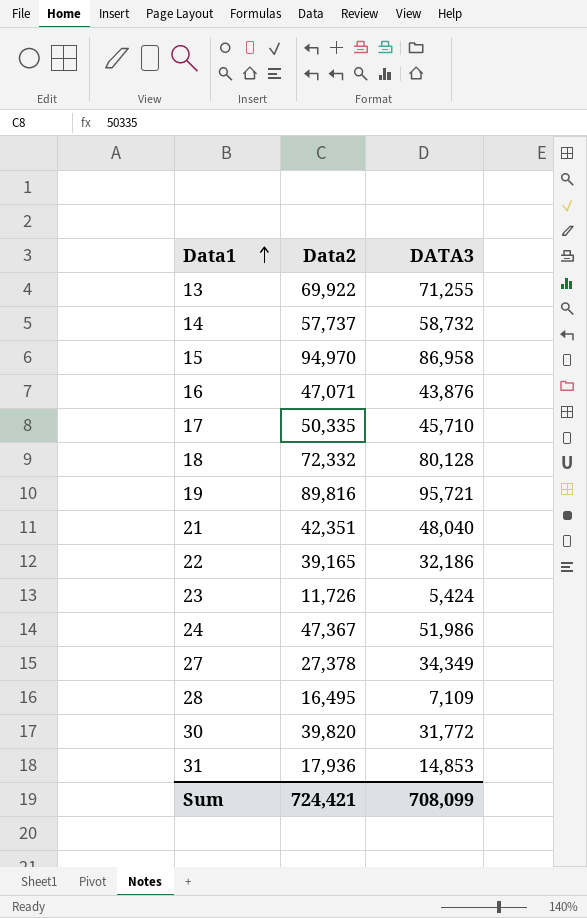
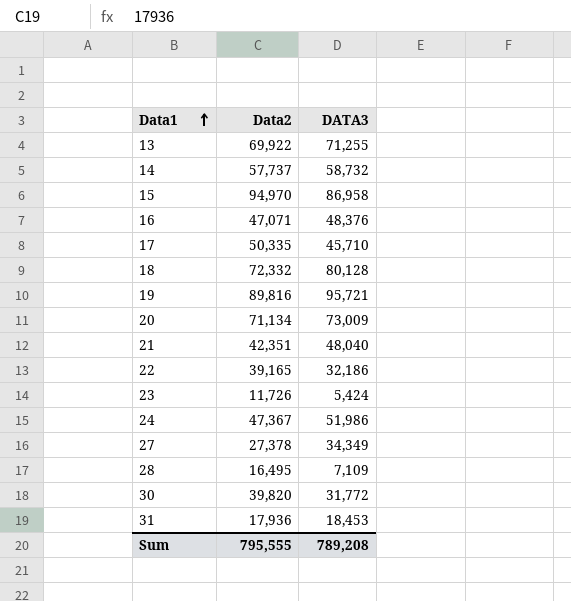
16 | DATA3: 43,876 -> 48,376
row 20: none -> 71,134 | 73,009
31 | DATA3: 14,853 -> 18,453
Sum | Data2: 724,421 -> 795,555
Sum | DATA3: 708,099 -> 789,208

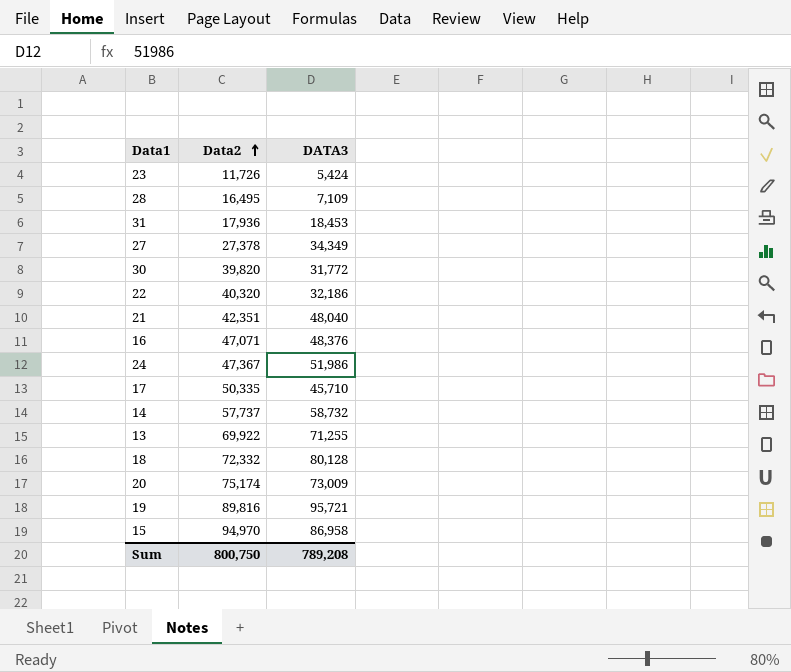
row order: Data1 ascending -> Data2 ascending
22 | Data2: 39,165 -> 40,320
20 | Data2: 71,134 -> 75,174
Sum | Data2: 795,555 -> 800,750

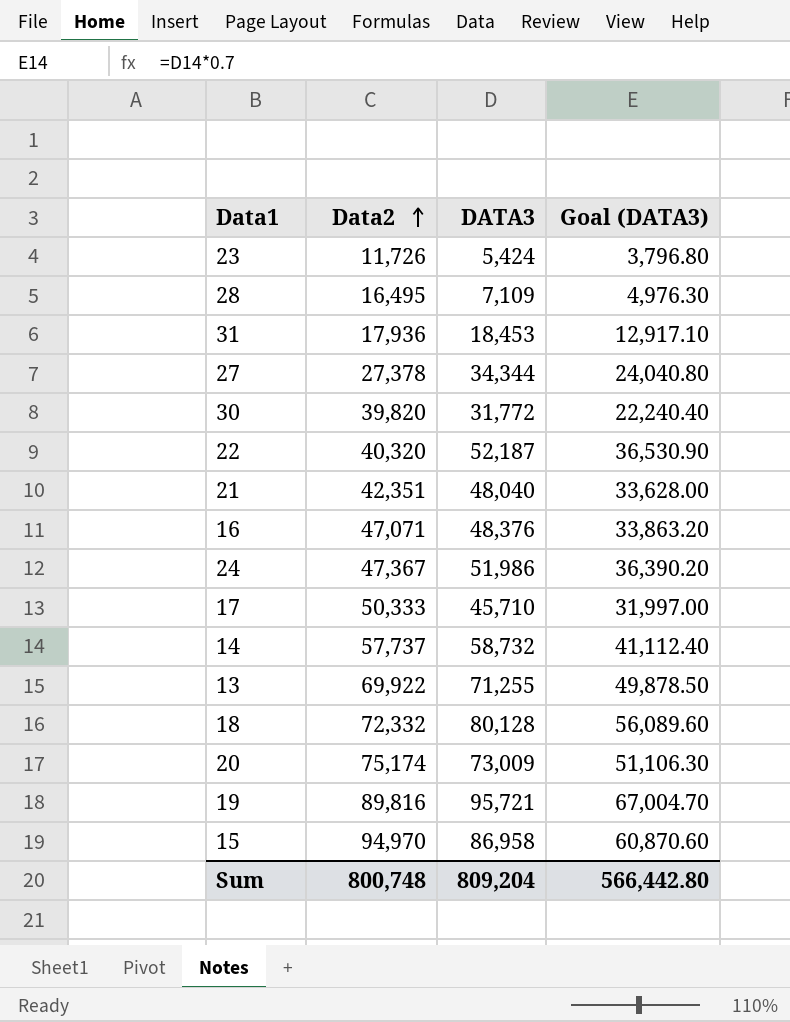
column Goal (DATA3) | formula: none -> [DATA3] * 0.7
27 | DATA3: 34,349 -> 34,344
22 | DATA3: 32,186 -> 52,187
17 | Data2: 50,335 -> 50,333
Sum | Data2: 800,750 -> 800,748
Sum | DATA3: 789,208 -> 809,204

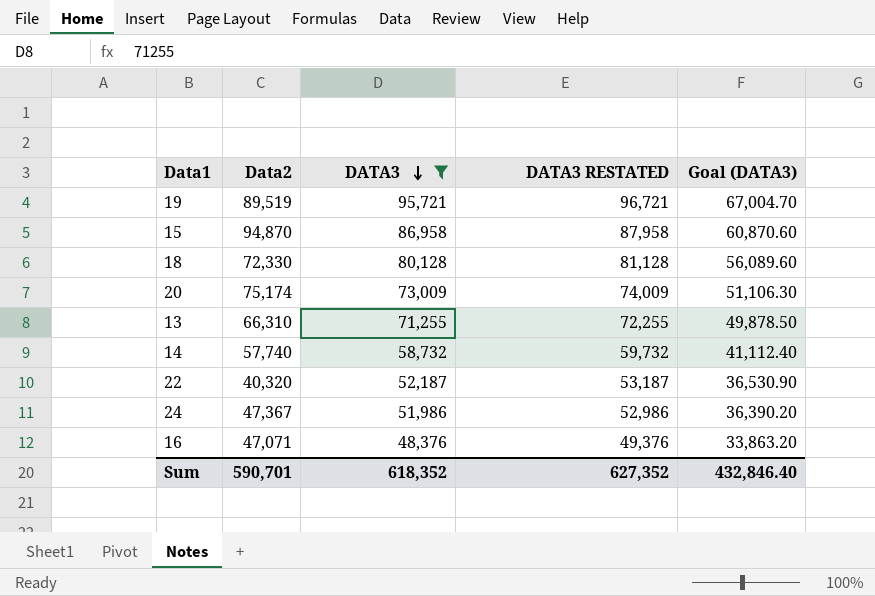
filter: none -> DATA3 >= 48,376
row order: Data2 ascending -> DATA3 descending
column DATA3 RESTATED | formula: none -> [DATA3] + 1000
19 | Data2: 89,816 -> 89,519
15 | Data2: 94,970 -> 94,870
18 | Data2: 72,332 -> 72,330
13 | Data2: 69,922 -> 66,310
14 | Data2: 57,737 -> 57,740
Sum | Data2: 800,748 -> 590,701
Sum | DATA3: 809,204 -> 618,352
Sum | Goal (DATA3): 566,442.80 -> 432,846.40

